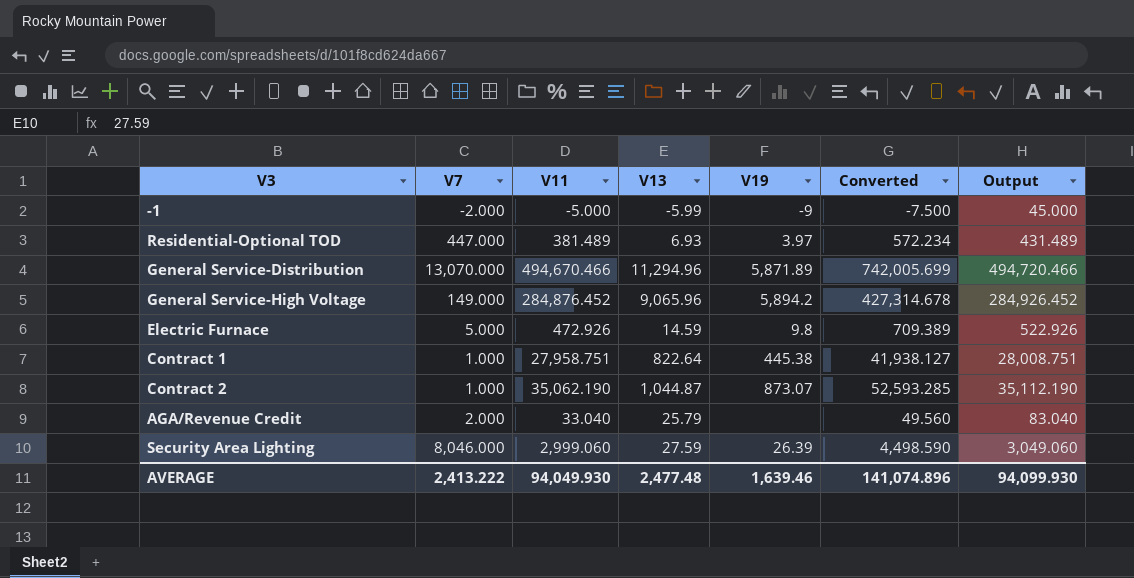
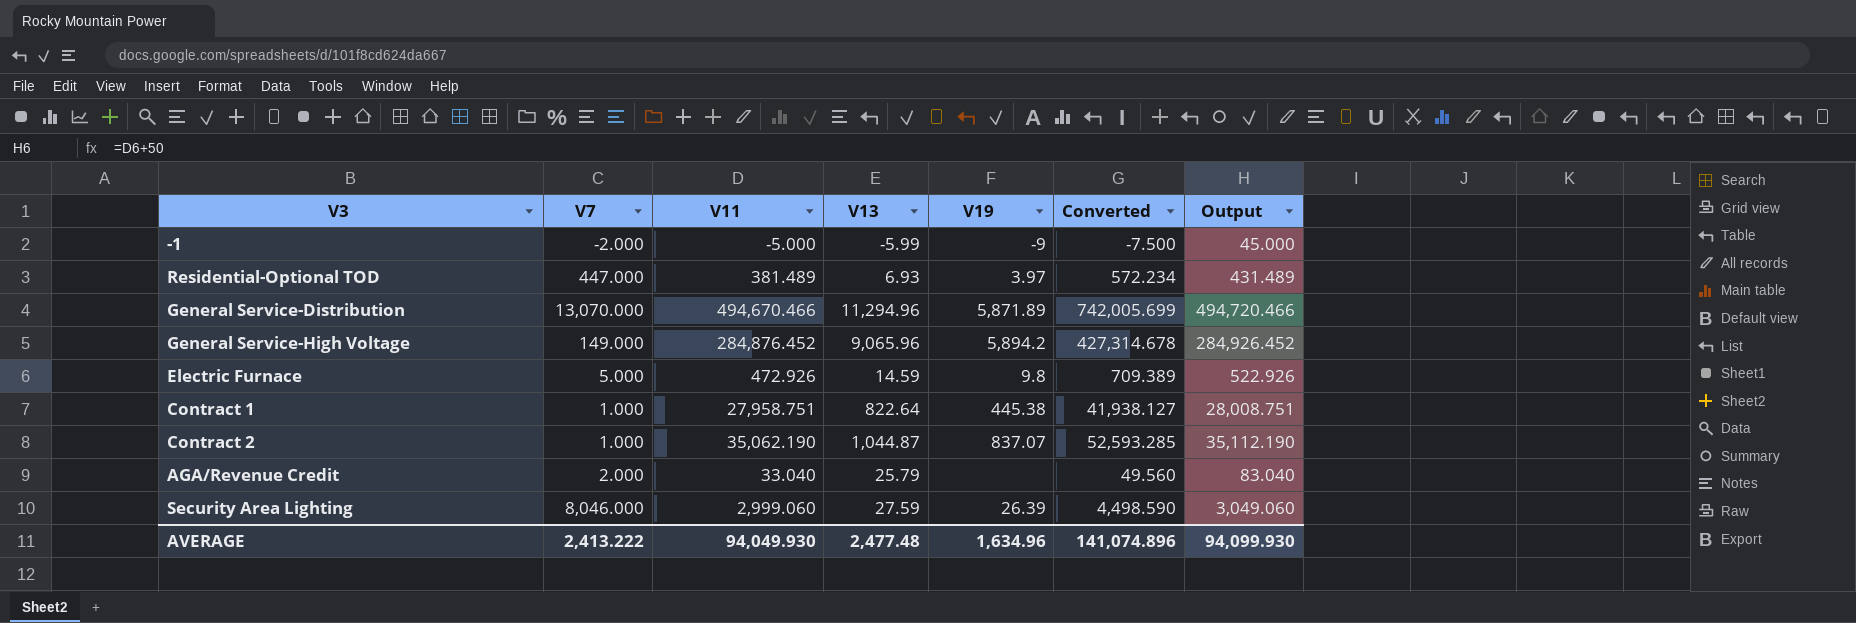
Contract 2 | V19: 873.07 -> 837.07
AVERAGE | V19: 1,639.46 -> 1,634.96

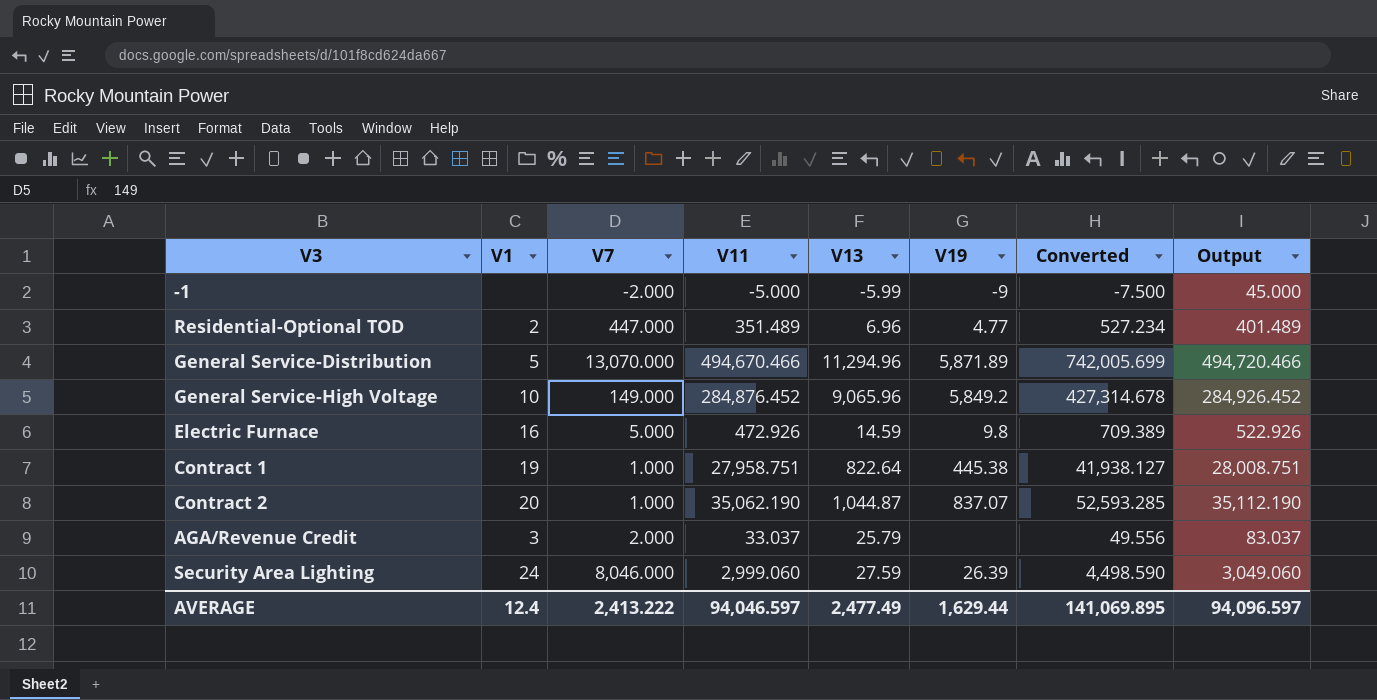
column V1 | position: none -> 2
Residential-Optional TOD | V11: 381.489 -> 351.489
Residential-Optional TOD | V13: 6.93 -> 6.96
Residential-Optional TOD | V19: 3.97 -> 4.77
Residential-Optional TOD | Converted: 572.234 -> 527.234
Residential-Optional TOD | Output: 431.489 -> 401.489
General Service-High Voltage | V19: 5,894.2 -> 5,849.2
AGA/Revenue Credit | V11: 33.040 -> 33.037
AGA/Revenue Credit | Converted: 49.560 -> 49.556
AGA/Revenue Credit | Output: 83.040 -> 83.037
AVERAGE | V11: 94,049.930 -> 94,046.597
AVERAGE | V13: 2,477.48 -> 2,477.49
AVERAGE | V19: 1,634.96 -> 1,629.44
AVERAGE | Converted: 141,074.896 -> 141,069.895
AVERAGE | Output: 94,099.930 -> 94,096.597

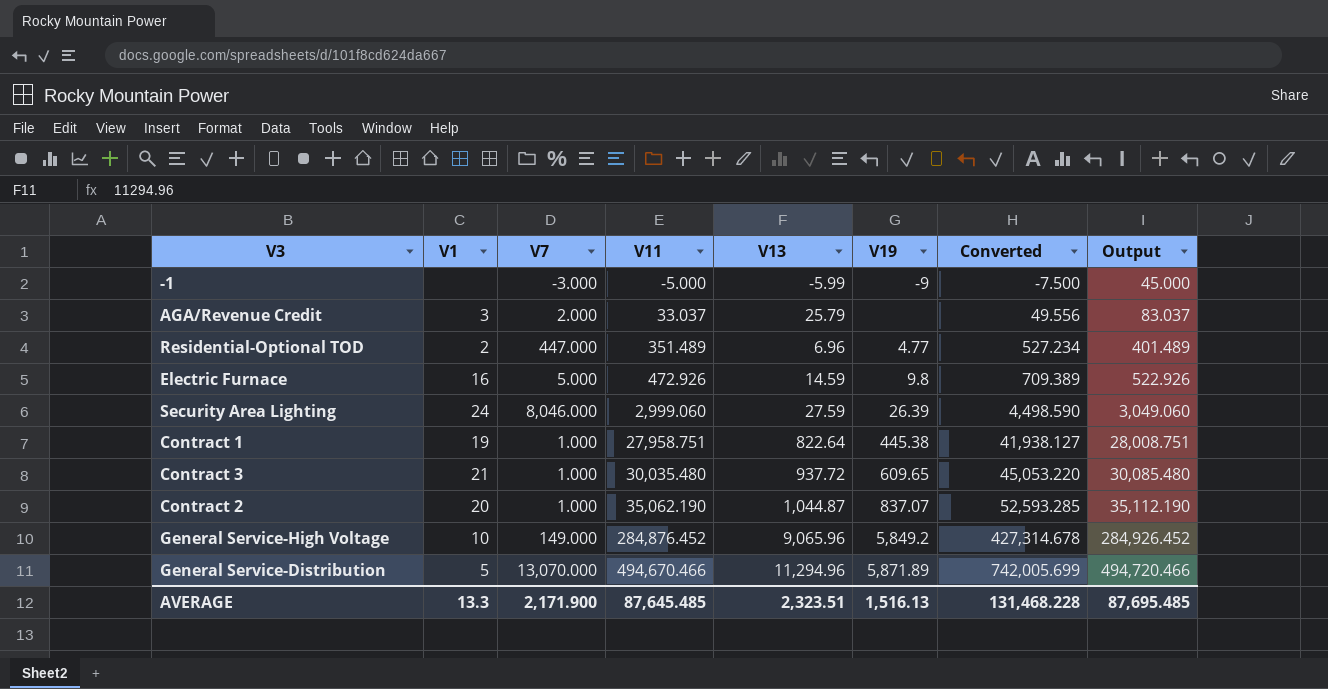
row order: none -> V11 ascending
-1 | V7: -2.000 -> -3.000
row Contract 3: none -> 21 | 1.000 | 30,035.480 | 937.72 | 609.65 | 45,053.220 | 30,085.480
AVERAGE | V1: 12.4 -> 13.3
AVERAGE | V7: 2,413.222 -> 2,171.900
AVERAGE | V11: 94,046.597 -> 87,645.485
AVERAGE | V13: 2,477.49 -> 2,323.51
AVERAGE | V19: 1,629.44 -> 1,516.13
AVERAGE | Converted: 141,069.895 -> 131,468.228
AVERAGE | Output: 94,096.597 -> 87,695.485

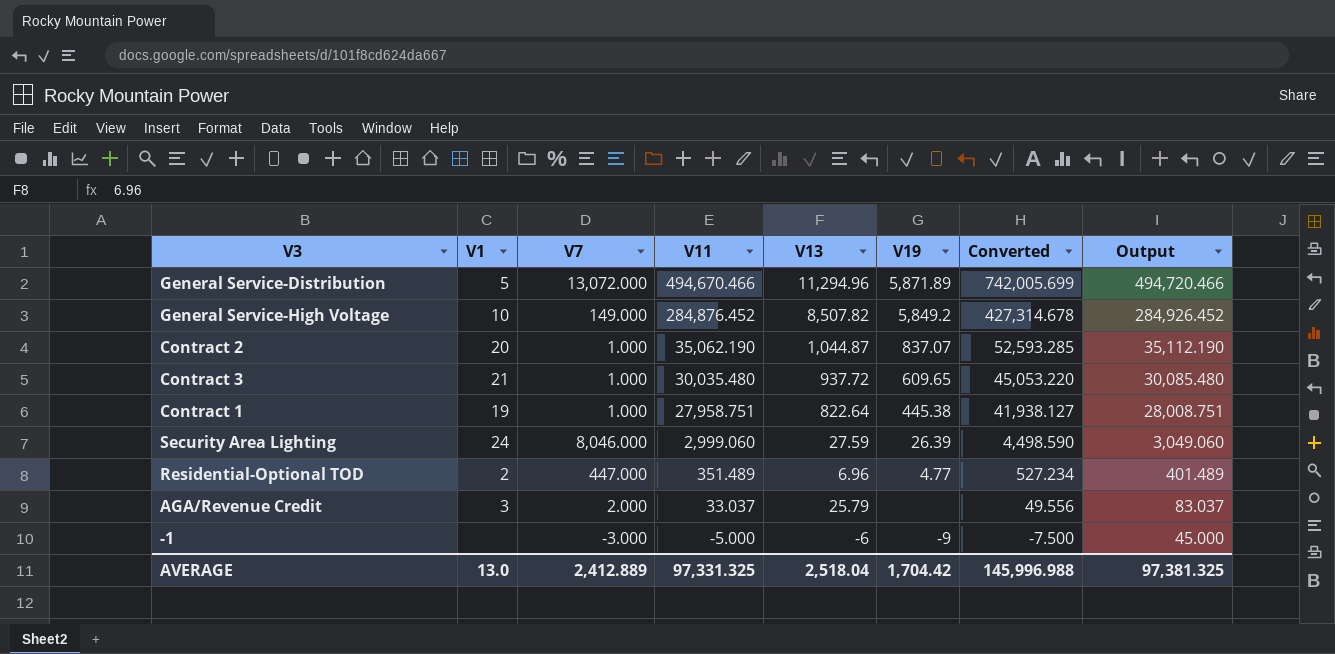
row order: V11 ascending -> V11 descending
row Electric Furnace: 16 | 5.000 | 472.926 | 14.59 | 9.8 | 709.389 | 522.926 -> none
General Service-Distribution | V7: 13,070.000 -> 13,072.000
General Service-High Voltage | V13: 9,065.96 -> 8,507.82
-1 | V13: -5.99 -> -6
AVERAGE | V1: 13.3 -> 13.0
AVERAGE | V7: 2,171.900 -> 2,412.889
AVERAGE | V11: 87,645.485 -> 97,331.325
AVERAGE | V13: 2,323.51 -> 2,518.04
AVERAGE | V19: 1,516.13 -> 1,704.42
AVERAGE | Converted: 131,468.228 -> 145,996.988
AVERAGE | Output: 87,695.485 -> 97,381.325

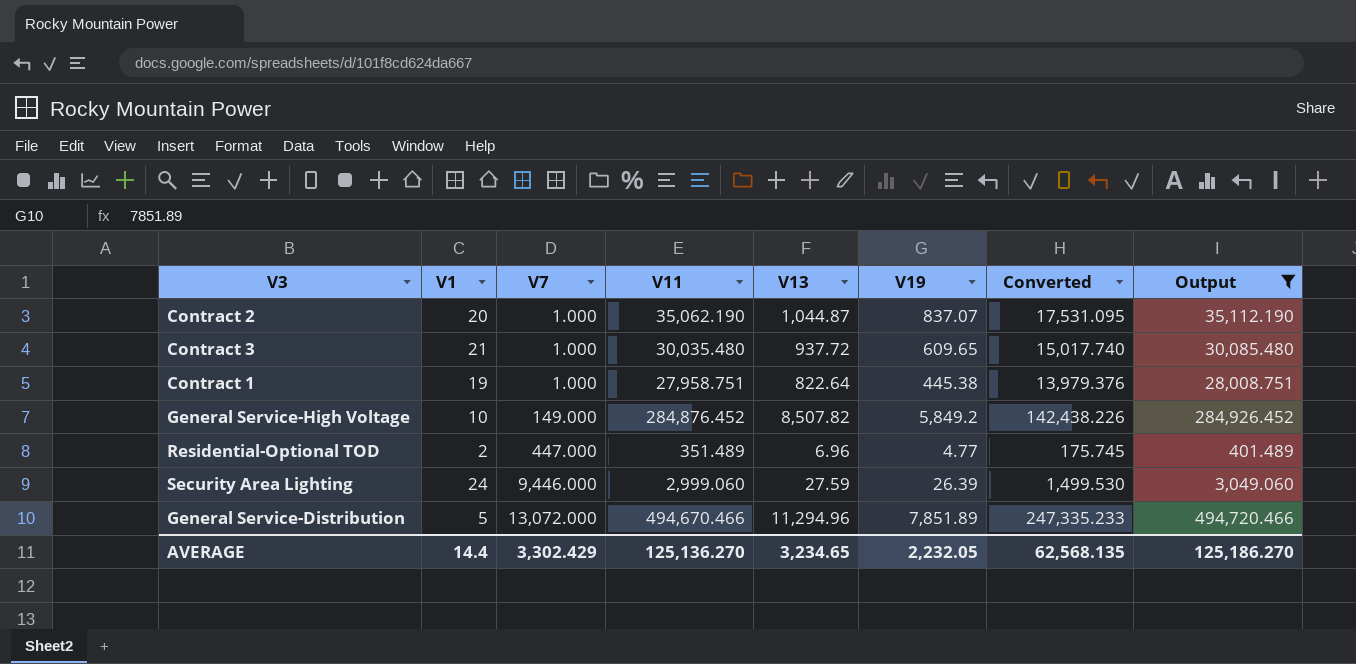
filter: none -> Output >= 401.489
row order: V11 descending -> V7 ascending
column Converted | formula: [V11] * 1.5 -> [V11] * 0.5
Security Area Lighting | V7: 8,046.000 -> 9,446.000
General Service-Distribution | V19: 5,871.89 -> 7,851.89
AVERAGE | V1: 13.0 -> 14.4
AVERAGE | V7: 2,412.889 -> 3,302.429
AVERAGE | V11: 97,331.325 -> 125,136.270
AVERAGE | V13: 2,518.04 -> 3,234.65
AVERAGE | V19: 1,704.42 -> 2,232.05
AVERAGE | Converted: 145,996.988 -> 62,568.135
AVERAGE | Output: 97,381.325 -> 125,186.270

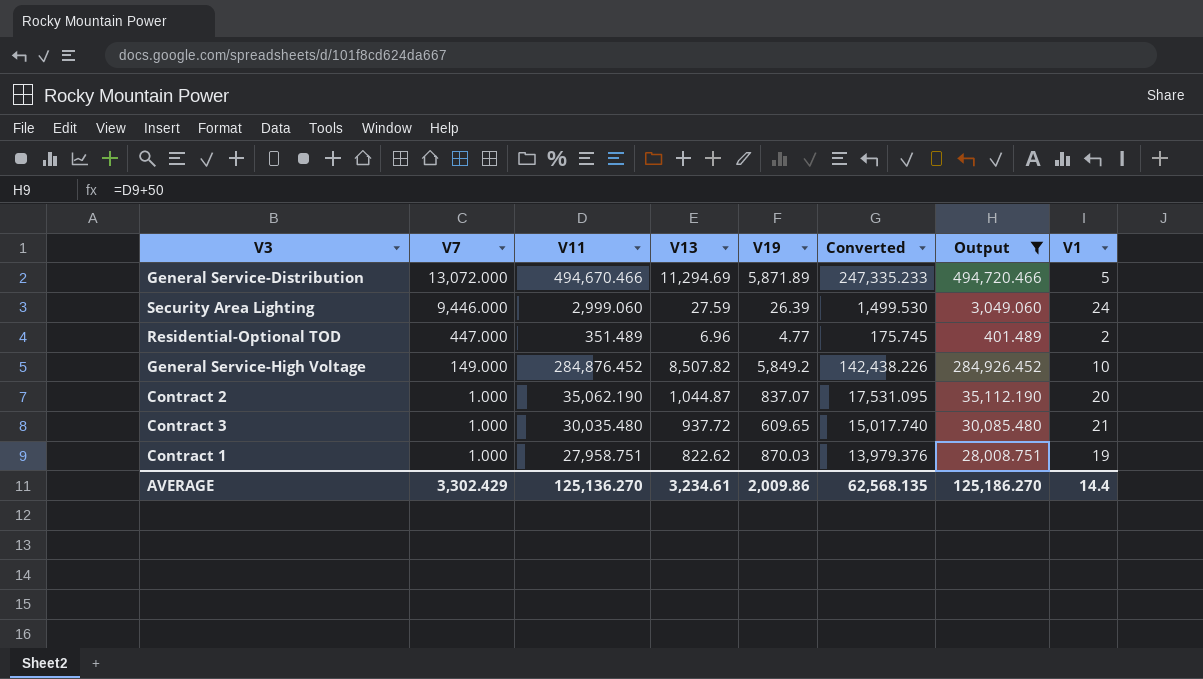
row order: V7 ascending -> V7 descending
column V1 | position: 2 -> 8
General Service-Distribution | V13: 11,294.96 -> 11,294.69
General Service-Distribution | V19: 7,851.89 -> 5,871.89
Contract 1 | V13: 822.64 -> 822.62
Contract 1 | V19: 445.38 -> 870.03
AVERAGE | V13: 3,234.65 -> 3,234.61
AVERAGE | V19: 2,232.05 -> 2,009.86

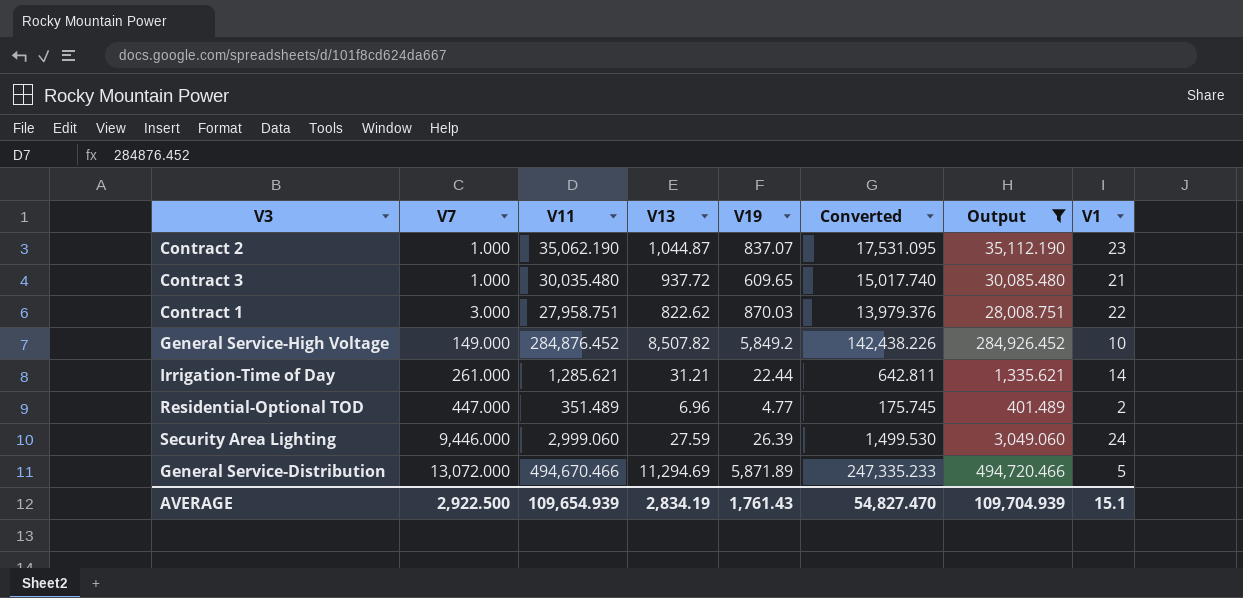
row order: V7 descending -> V7 ascending
Contract 2 | V1: 20 -> 23
Contract 1 | V7: 1.000 -> 3.000
Contract 1 | V1: 19 -> 22
row Irrigation-Time of Day: none -> 261.000 | 1,285.621 | 31.21 | 22.44 | 642.811 | 1,335.621 | 14
AVERAGE | V7: 3,302.429 -> 2,922.500
AVERAGE | V11: 125,136.270 -> 109,654.939
AVERAGE | V13: 3,234.61 -> 2,834.19
AVERAGE | V19: 2,009.86 -> 1,761.43
AVERAGE | Converted: 62,568.135 -> 54,827.470
AVERAGE | Output: 125,186.270 -> 109,704.939
AVERAGE | V1: 14.4 -> 15.1

